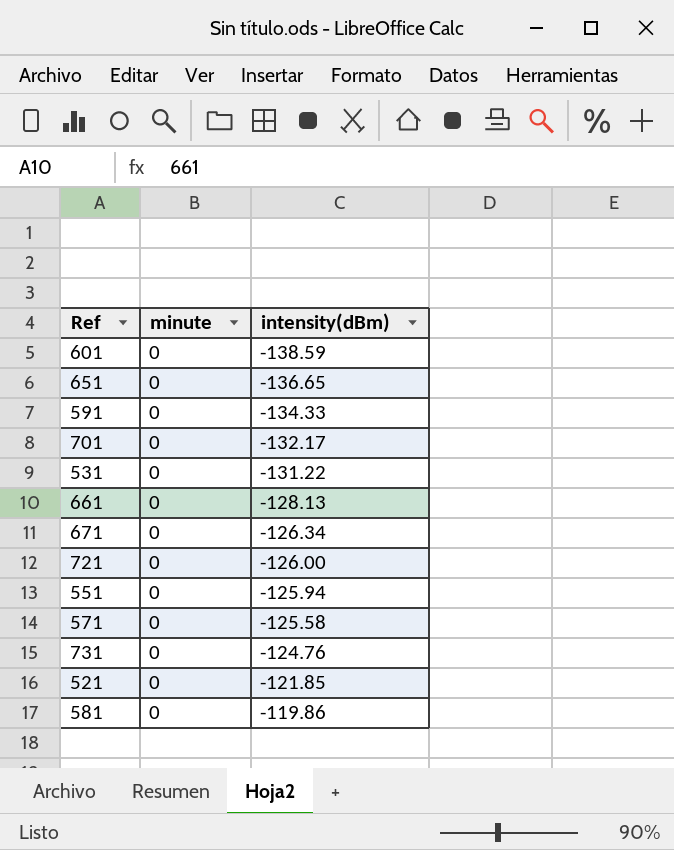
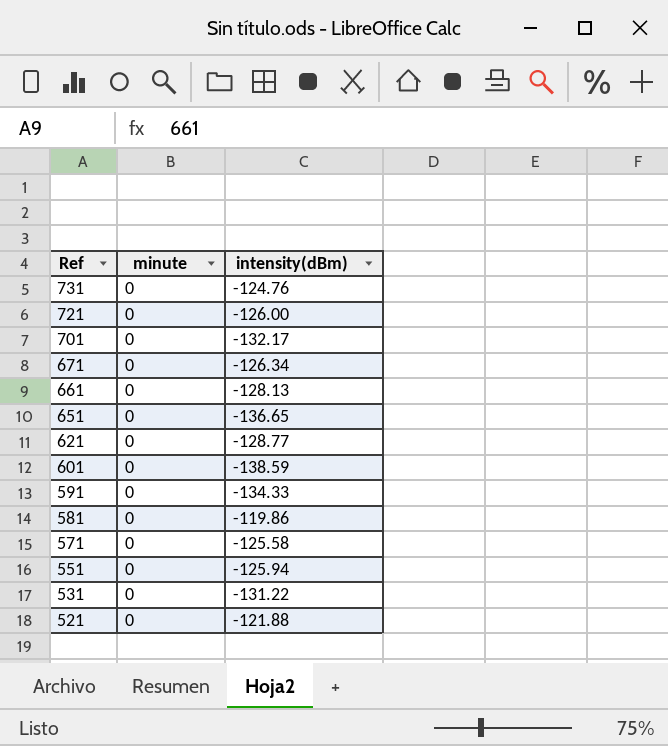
row order: intensity(dBm) ascending -> Ref descending
row 621: none -> 0 | -128.77
521 | intensity(dBm): -121.85 -> -121.88

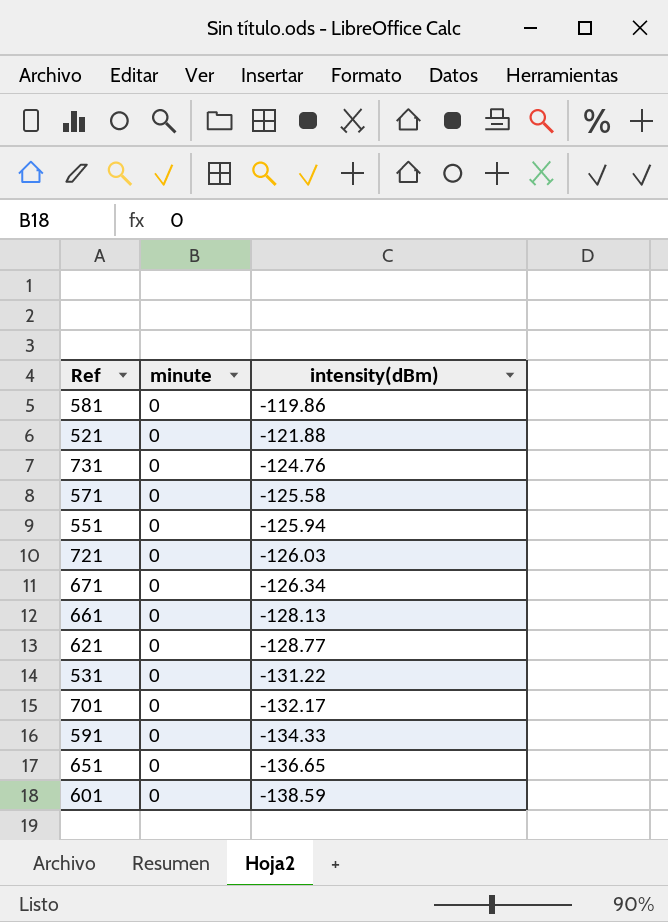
row order: Ref descending -> intensity(dBm) descending
721 | intensity(dBm): -126.00 -> -126.03

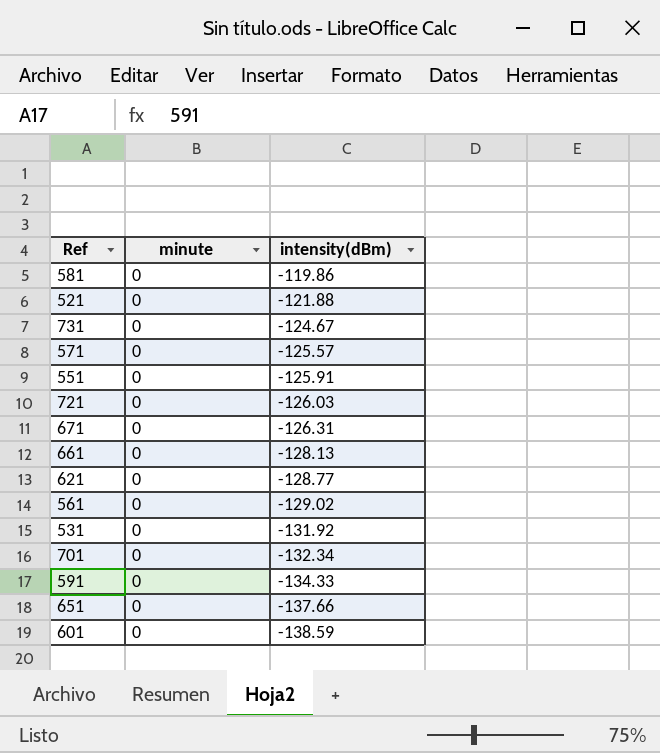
731 | intensity(dBm): -124.76 -> -124.67
571 | intensity(dBm): -125.58 -> -125.57
551 | intensity(dBm): -125.94 -> -125.91
671 | intensity(dBm): -126.34 -> -126.31
row 561: none -> 0 | -129.02
531 | intensity(dBm): -131.22 -> -131.92
701 | intensity(dBm): -132.17 -> -132.34
651 | intensity(dBm): -136.65 -> -137.66

